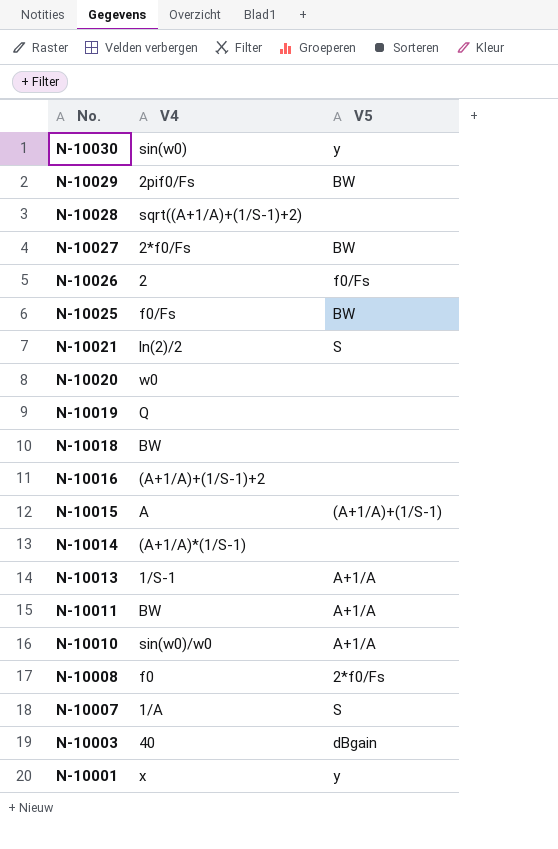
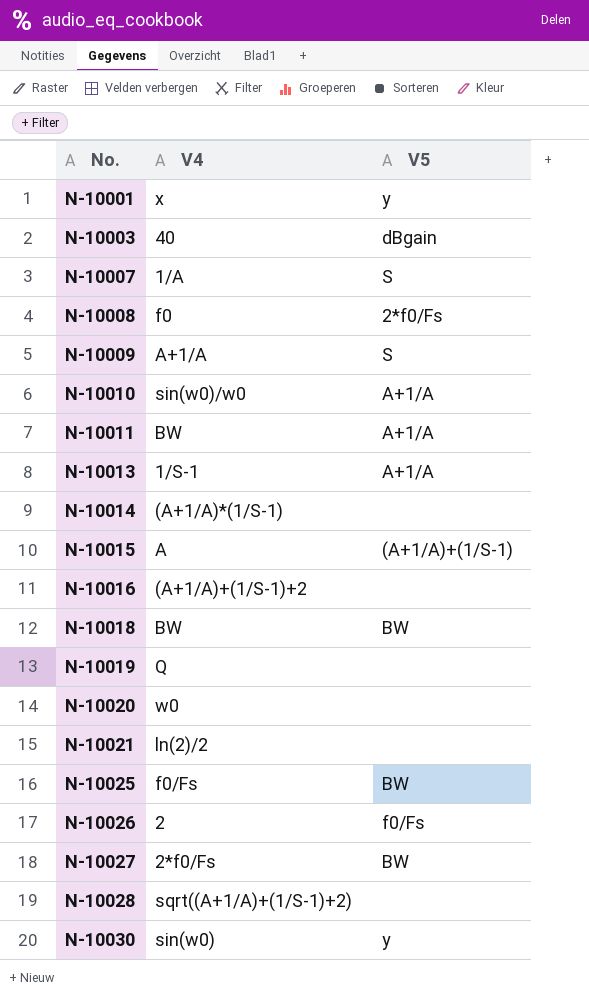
row order: No. descending -> No. ascending
row N-10029: 2pif0/Fs | BW -> none
row N-10009: none -> A+1/A | S
N-10018 | V5: none -> BW
N-10021 | V5: S -> none

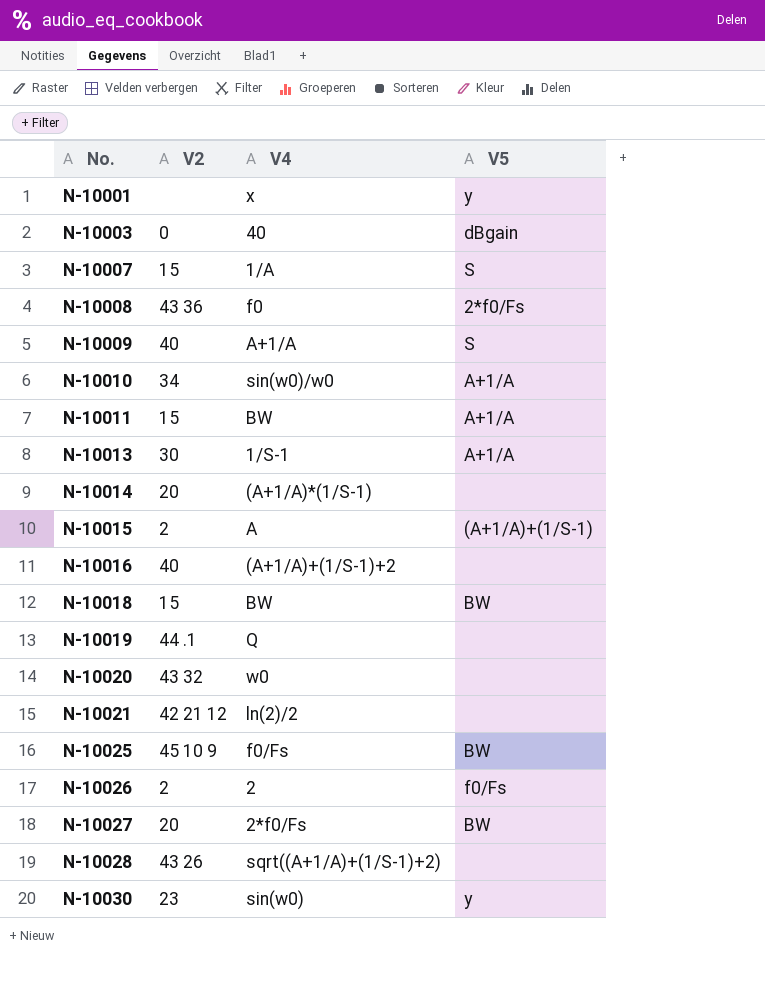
column V2 | position: none -> 2

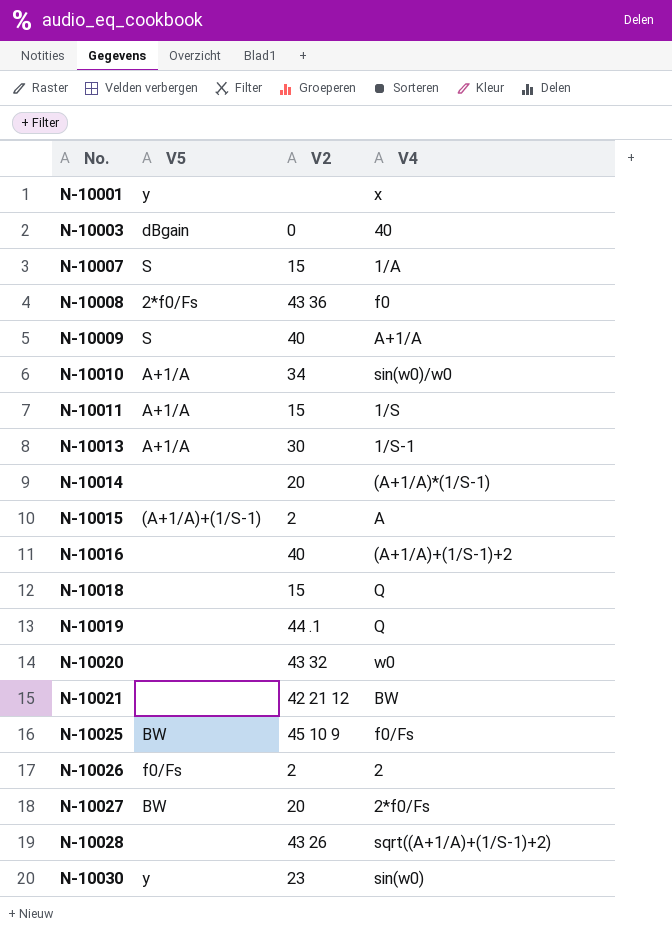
column V5 | position: 4 -> 2
N-10011 | V4: BW -> 1/S
N-10018 | V5: BW -> none
N-10018 | V4: BW -> Q
N-10021 | V4: ln(2)/2 -> BW

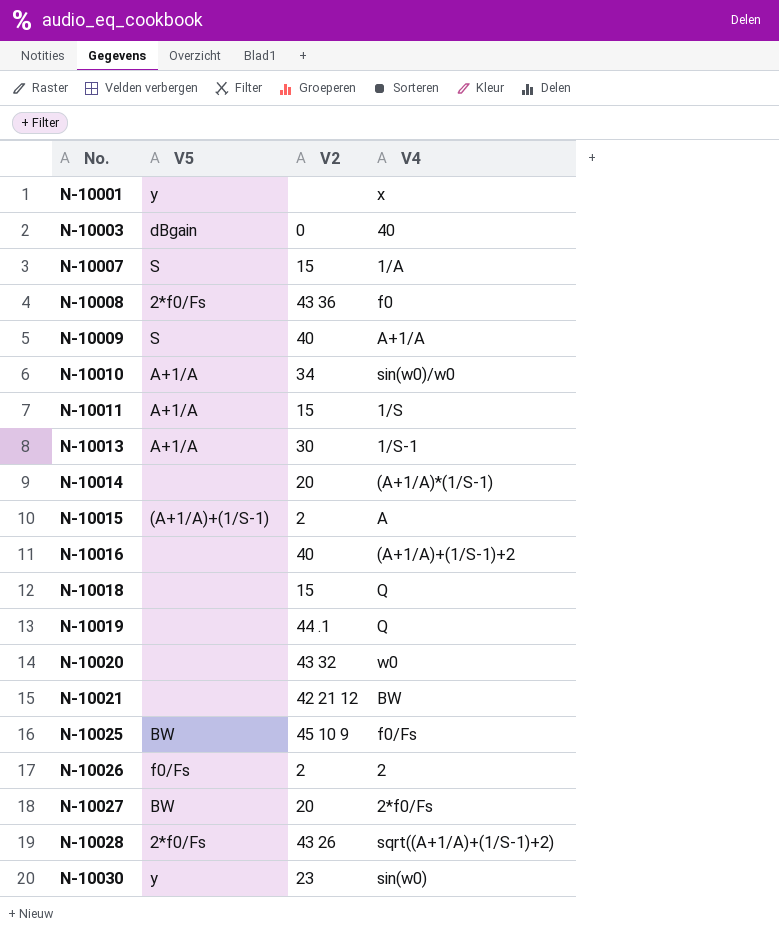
N-10028 | V5: none -> 2*f0/Fs

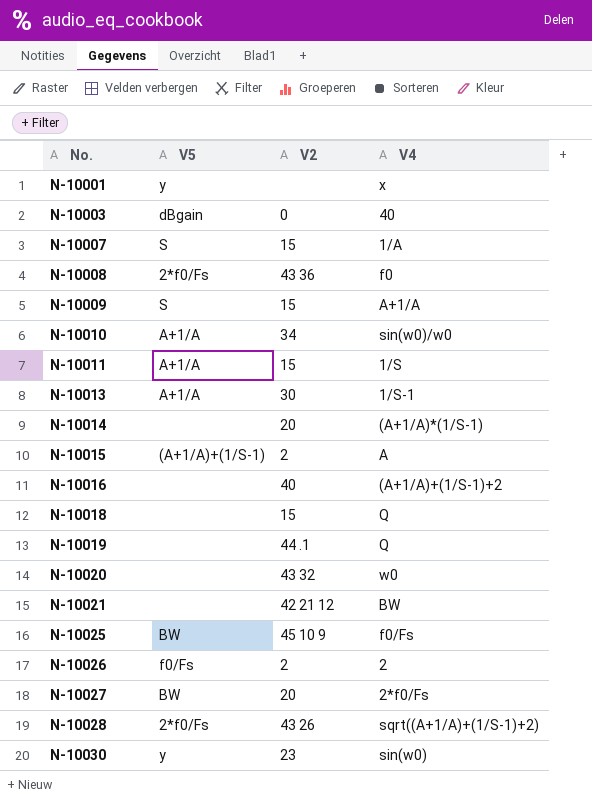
N-10009 | V2: 40 -> 15

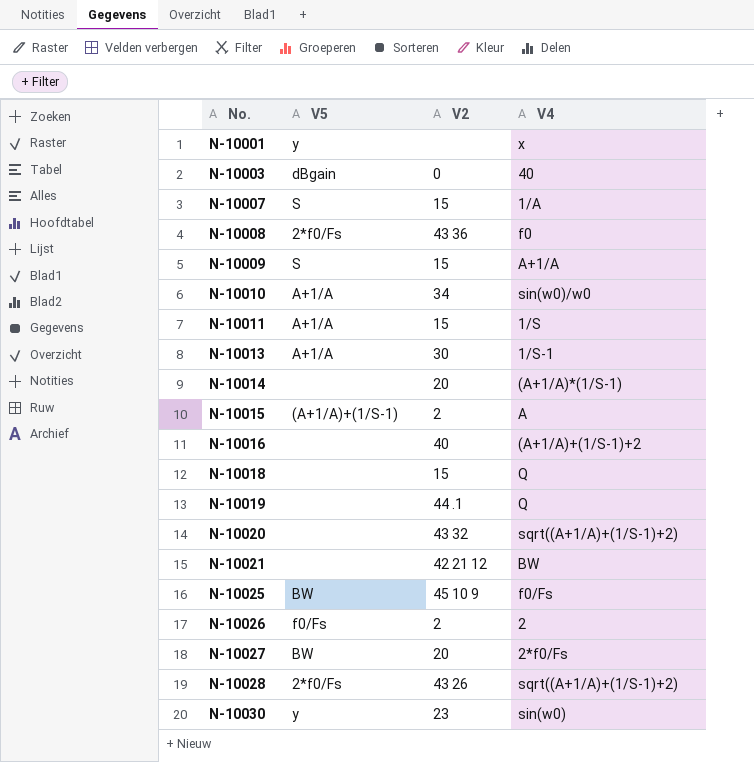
N-10020 | V4: w0 -> sqrt((A+1/A)+(1/S-1)+2)

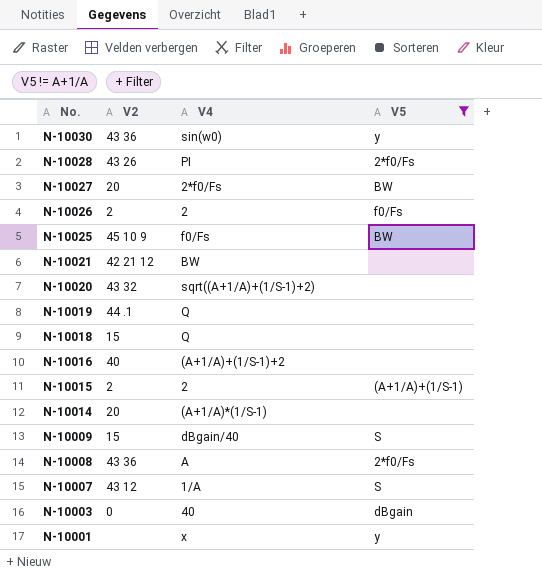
filter: none -> V5 != A+1/A
row order: No. ascending -> No. descending
column V5 | position: 2 -> 4
N-10030 | V2: 23 -> 43 36
N-10028 | V4: sqrt((A+1/A)+(1/S-1)+2) -> PI
N-10015 | V4: A -> 2
N-10009 | V4: A+1/A -> dBgain/40
N-10008 | V4: f0 -> A
N-10007 | V2: 15 -> 43 12

